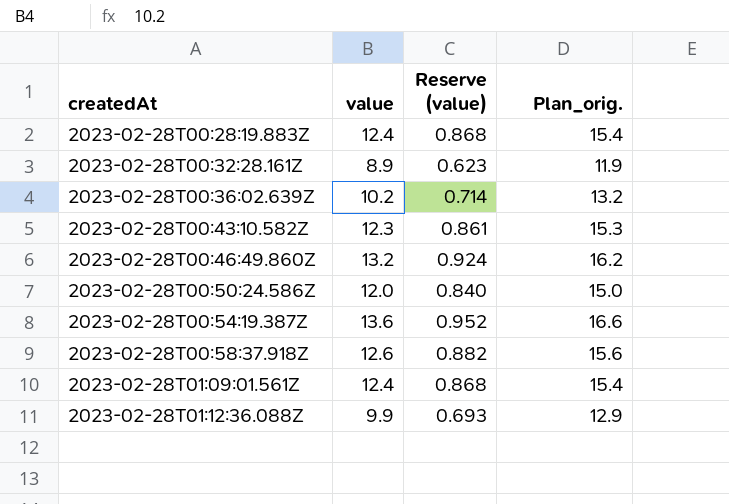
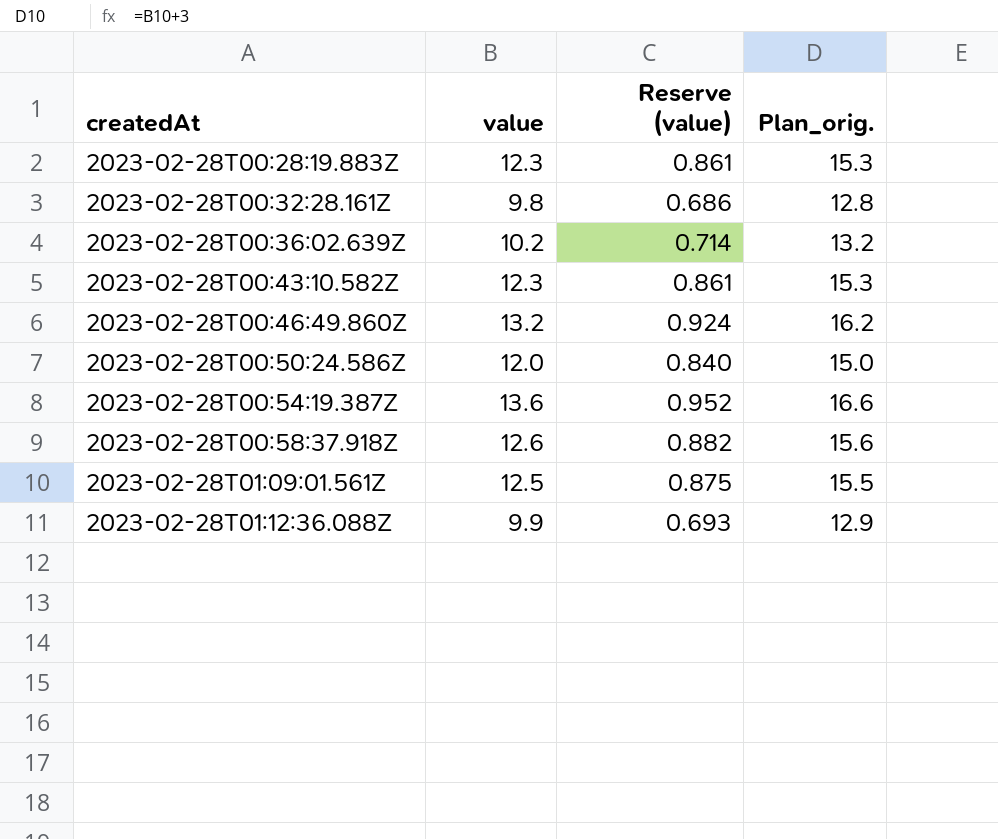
2023-02-28T00:28:19.883Z | value: 12.4 -> 12.3
2023-02-28T00:28:19.883Z | Reserve (value): 0.868 -> 0.861
2023-02-28T00:28:19.883Z | Plan_orig.: 15.4 -> 15.3
2023-02-28T00:32:28.161Z | value: 8.9 -> 9.8
2023-02-28T00:32:28.161Z | Reserve (value): 0.623 -> 0.686
2023-02-28T00:32:28.161Z | Plan_orig.: 11.9 -> 12.8
2023-02-28T01:09:01.561Z | value: 12.4 -> 12.5
2023-02-28T01:09:01.561Z | Reserve (value): 0.868 -> 0.875
2023-02-28T01:09:01.561Z | Plan_orig.: 15.4 -> 15.5

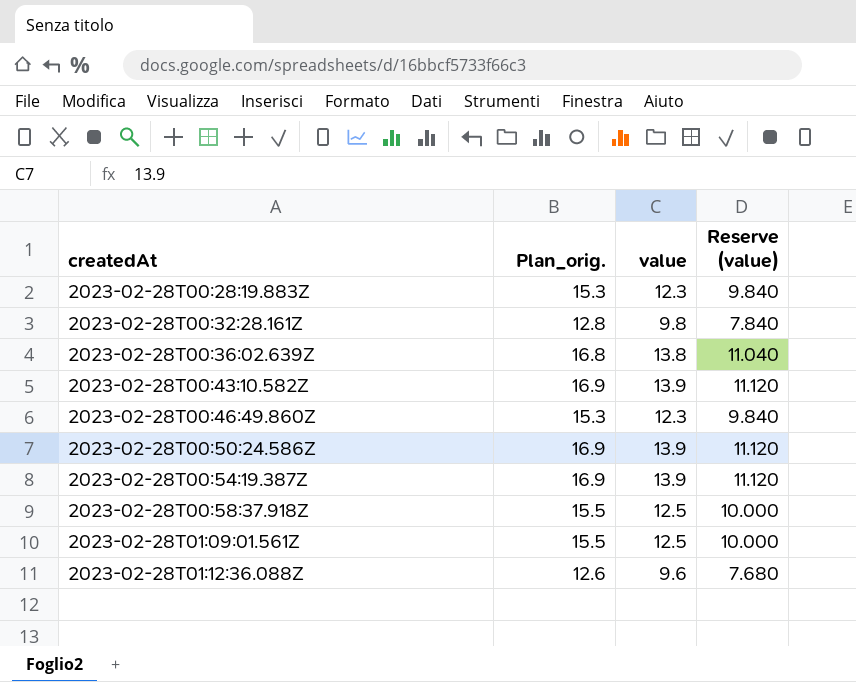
column Plan_orig. | position: 4 -> 2
column Reserve (value) | formula: [value] * 0.07 -> [value] * 0.8
2023-02-28T00:36:02.639Z | Plan_orig.: 13.2 -> 16.8
2023-02-28T00:36:02.639Z | value: 10.2 -> 13.8
2023-02-28T00:43:10.582Z | Plan_orig.: 15.3 -> 16.9
2023-02-28T00:43:10.582Z | value: 12.3 -> 13.9
2023-02-28T00:46:49.860Z | Plan_orig.: 16.2 -> 15.3
2023-02-28T00:46:49.860Z | value: 13.2 -> 12.3
2023-02-28T00:50:24.586Z | Plan_orig.: 15.0 -> 16.9
2023-02-28T00:50:24.586Z | value: 12.0 -> 13.9
2023-02-28T00:54:19.387Z | Plan_orig.: 16.6 -> 16.9
2023-02-28T00:54:19.387Z | value: 13.6 -> 13.9
2023-02-28T00:58:37.918Z | Plan_orig.: 15.6 -> 15.5
2023-02-28T00:58:37.918Z | value: 12.6 -> 12.5
2023-02-28T01:12:36.088Z | Plan_orig.: 12.9 -> 12.6
2023-02-28T01:12:36.088Z | value: 9.9 -> 9.6

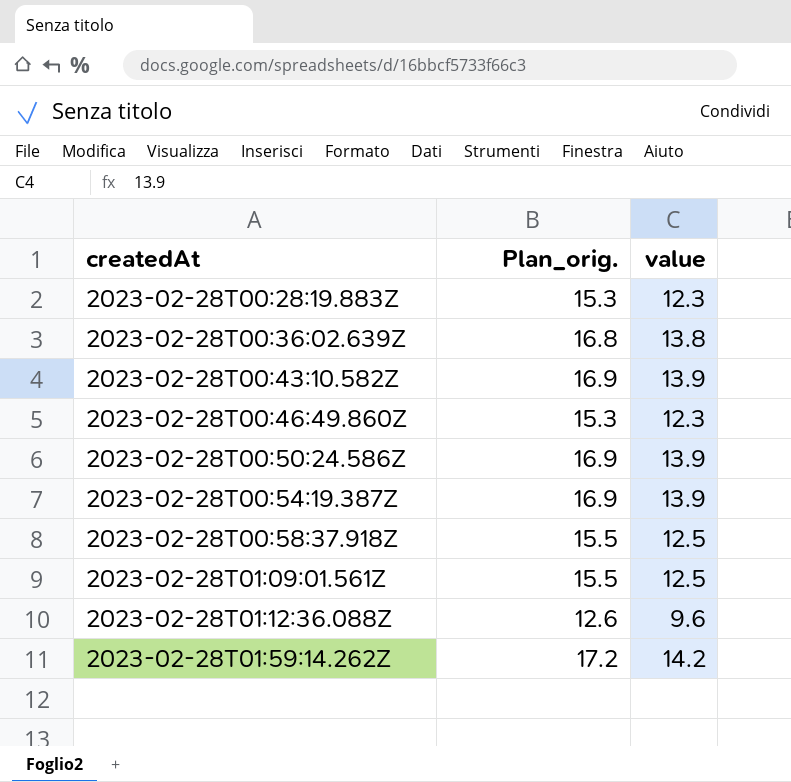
column Reserve (value) | formula: [value] * 0.8 -> none
row 2023-02-28T00:32:28.161Z: 12.8 | 9.8 | 7.840 -> none
row 2023-02-28T01:59:14.262Z: none -> 17.2 | 14.2

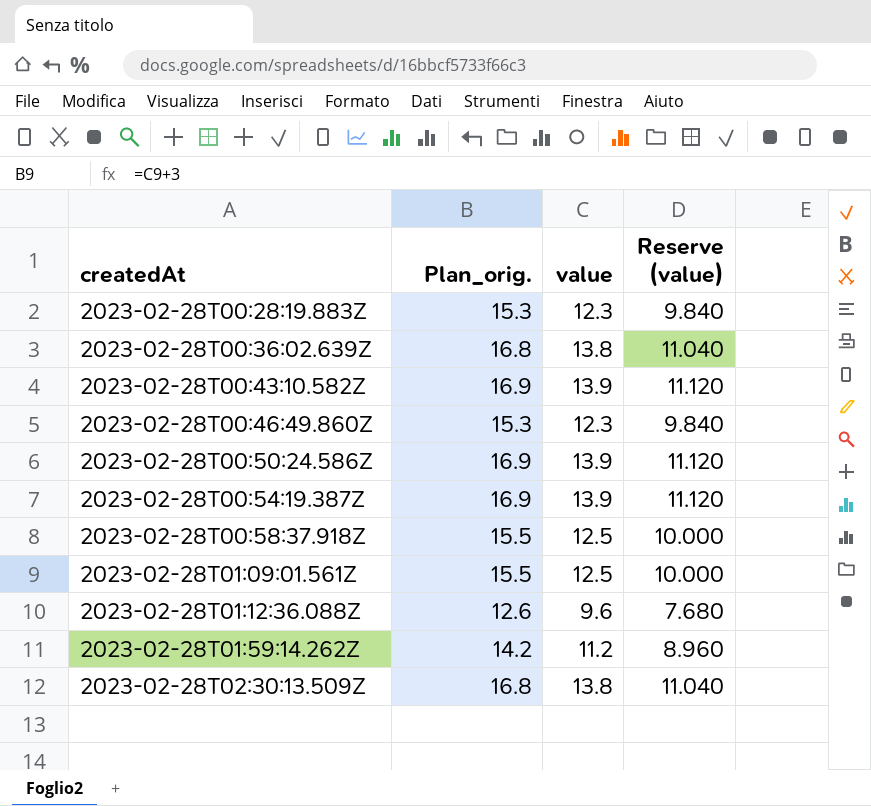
column Reserve (value) | formula: none -> [value] * 0.8
2023-02-28T01:59:14.262Z | Plan_orig.: 17.2 -> 14.2
2023-02-28T01:59:14.262Z | value: 14.2 -> 11.2
row 2023-02-28T02:30:13.509Z: none -> 16.8 | 13.8 | 11.040

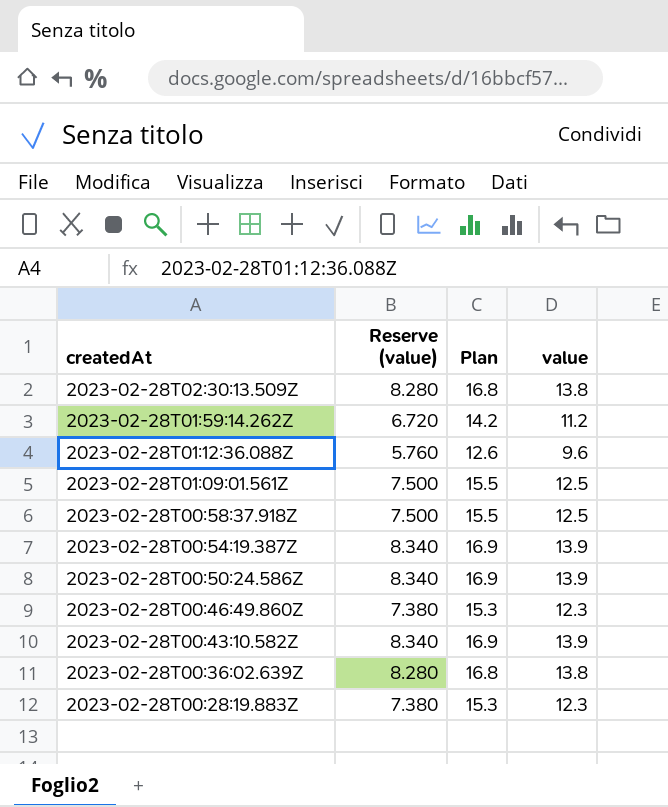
row order: createdAt ascending -> createdAt descending
column Reserve (value) | formula: [value] * 0.8 -> [value] * 0.6
column Reserve (value) | position: 4 -> 2
column name: Plan_orig. -> Plan

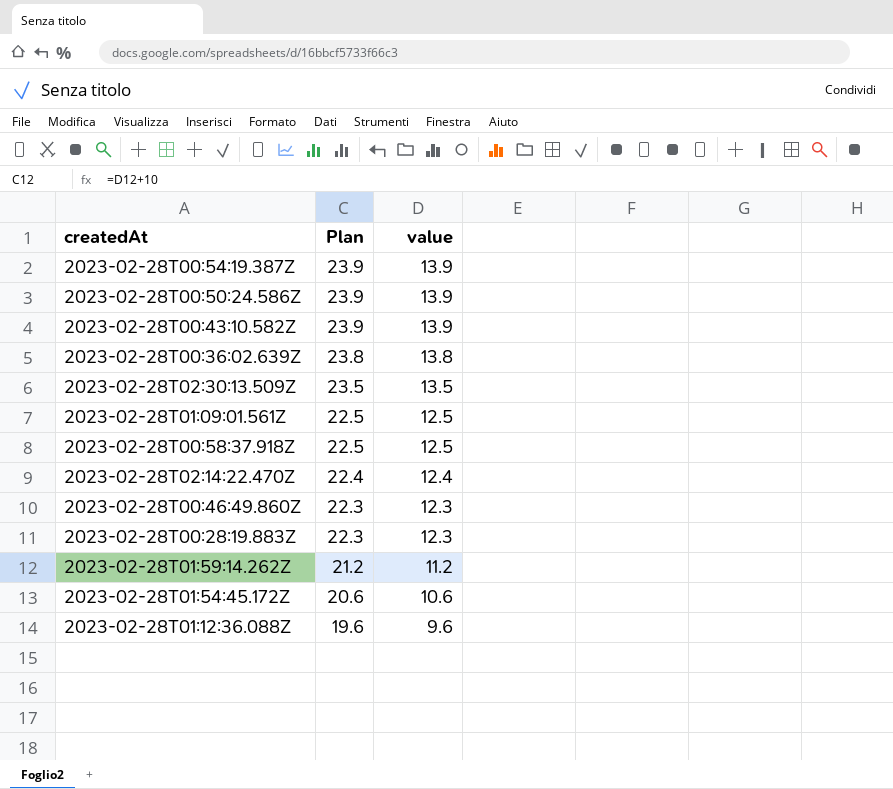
row order: createdAt descending -> Plan descending
column Reserve (value) | formula: [value] * 0.6 -> none
column Plan | formula: [value] + 3 -> [value] + 10
2023-02-28T02:30:13.509Z | value: 13.8 -> 13.5
row 2023-02-28T02:14:22.470Z: none -> 22.4 | 12.4
row 2023-02-28T01:54:45.172Z: none -> 20.6 | 10.6

